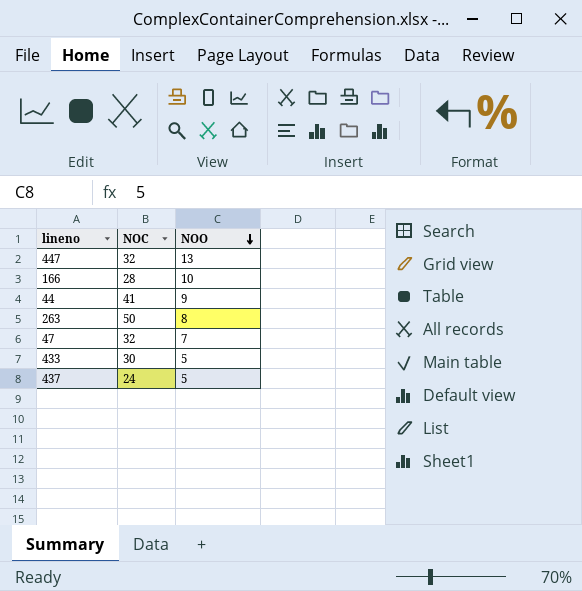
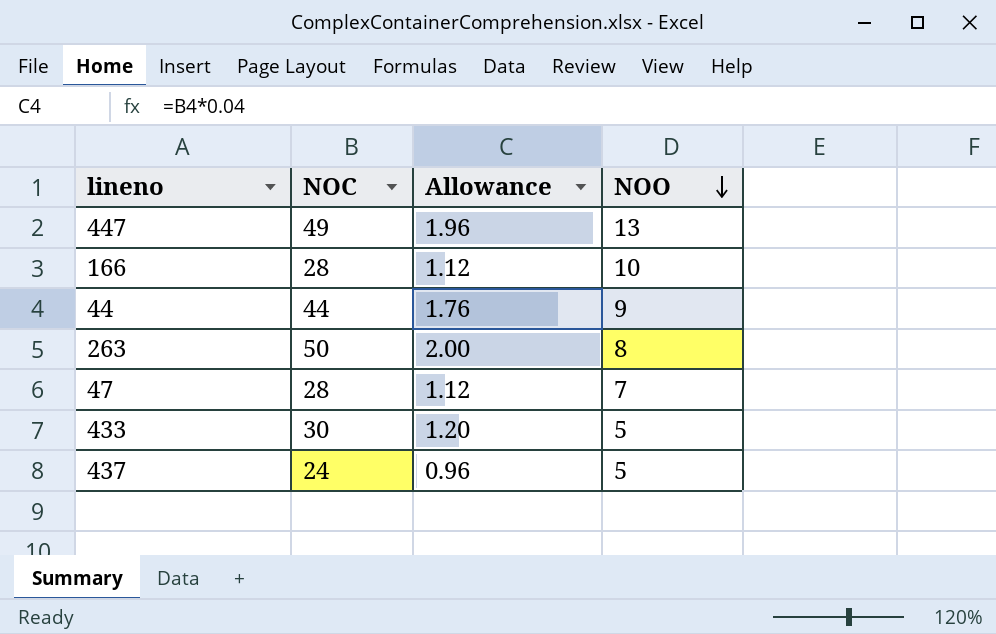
column Allowance | formula: none -> [NOC] * 0.04
447 | NOC: 32 -> 49
44 | NOC: 41 -> 44
47 | NOC: 32 -> 28

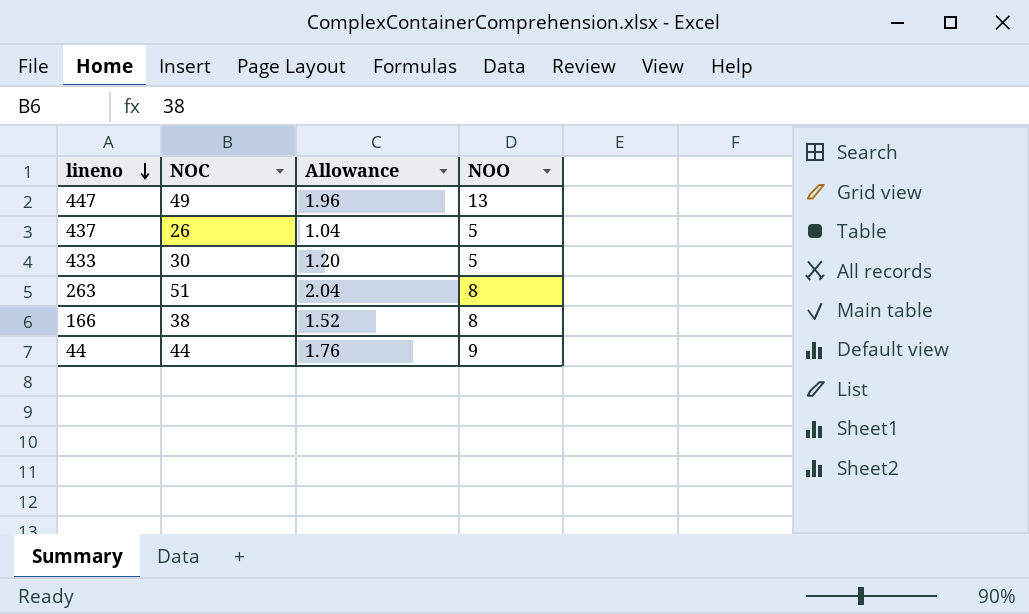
row order: NOO descending -> lineno descending
row 47: 28 | 1.12 | 7 -> none
437 | NOC: 24 -> 26
437 | Allowance: 0.96 -> 1.04
263 | NOC: 50 -> 51
263 | Allowance: 2.00 -> 2.04
166 | NOC: 28 -> 38
166 | Allowance: 1.12 -> 1.52
166 | NOO: 10 -> 8

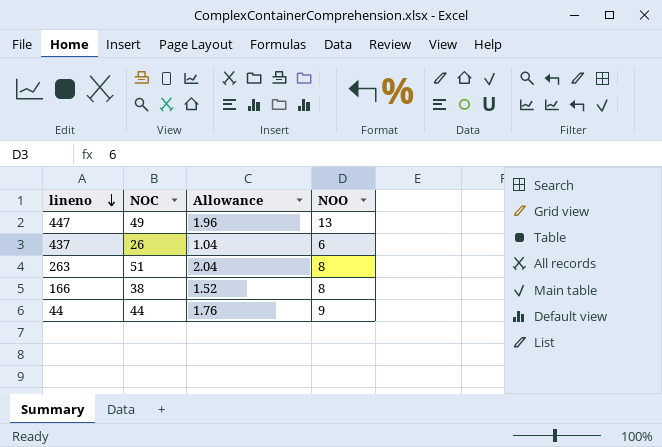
row 433: 30 | 1.20 | 5 -> none
437 | NOO: 5 -> 6

